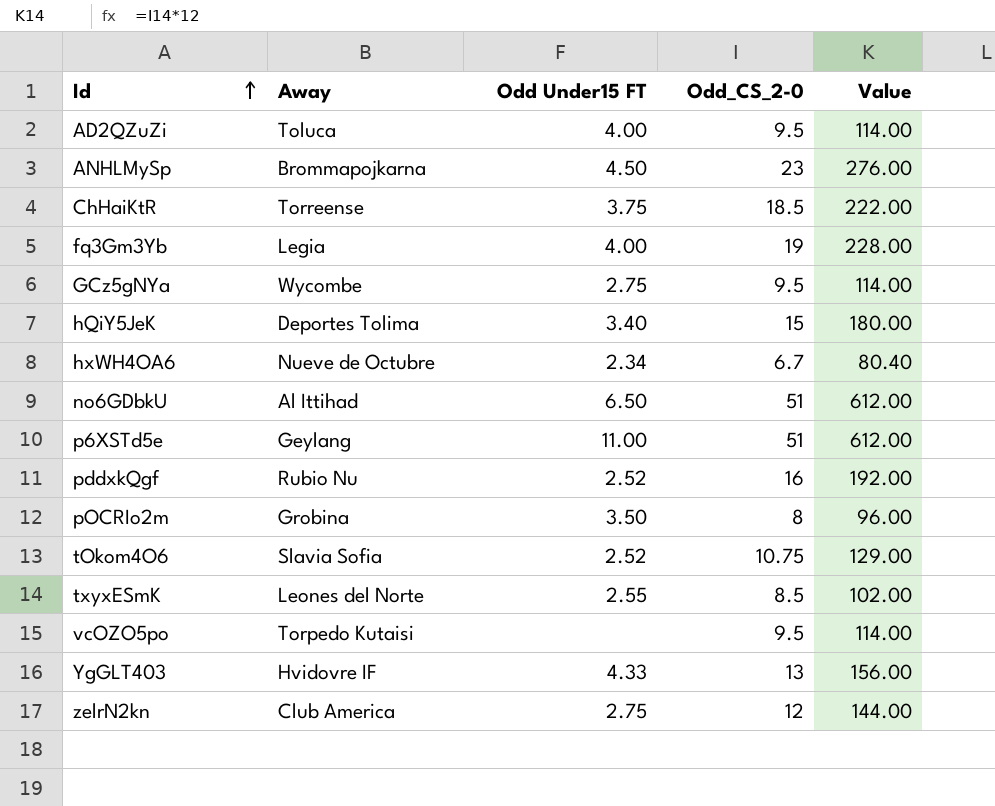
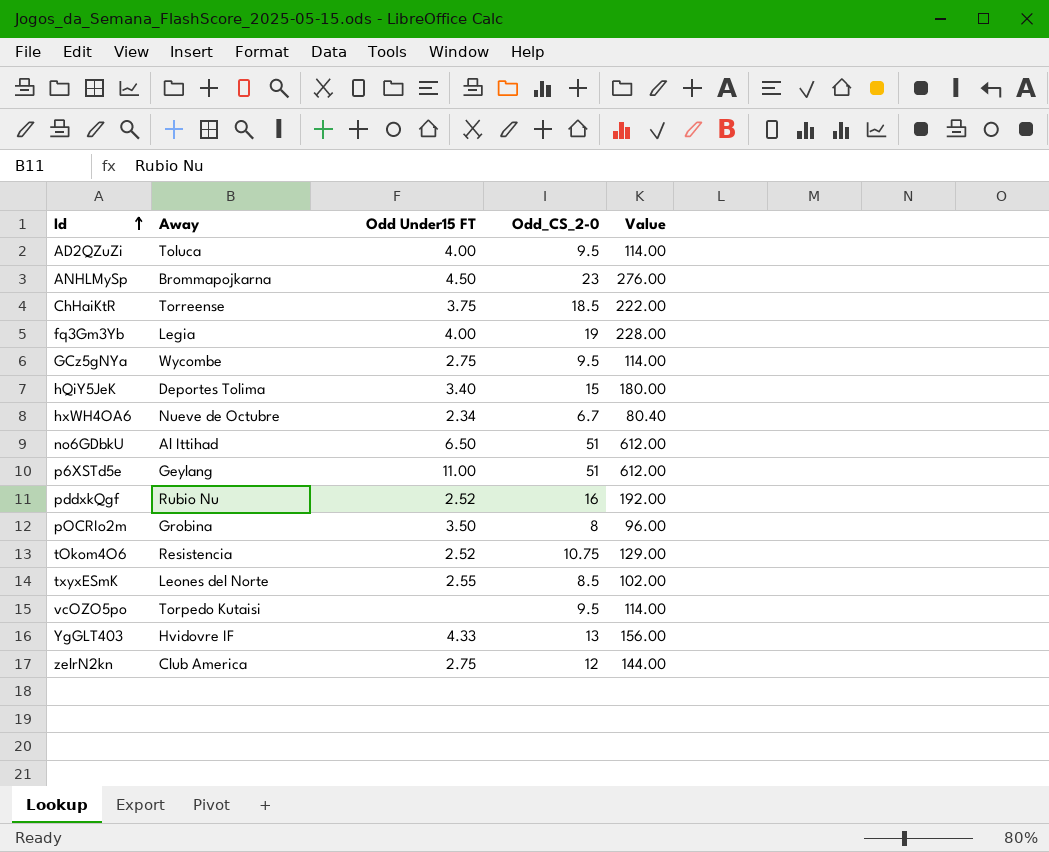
tOkom4O6 | Away: Slavia Sofia -> Resistencia

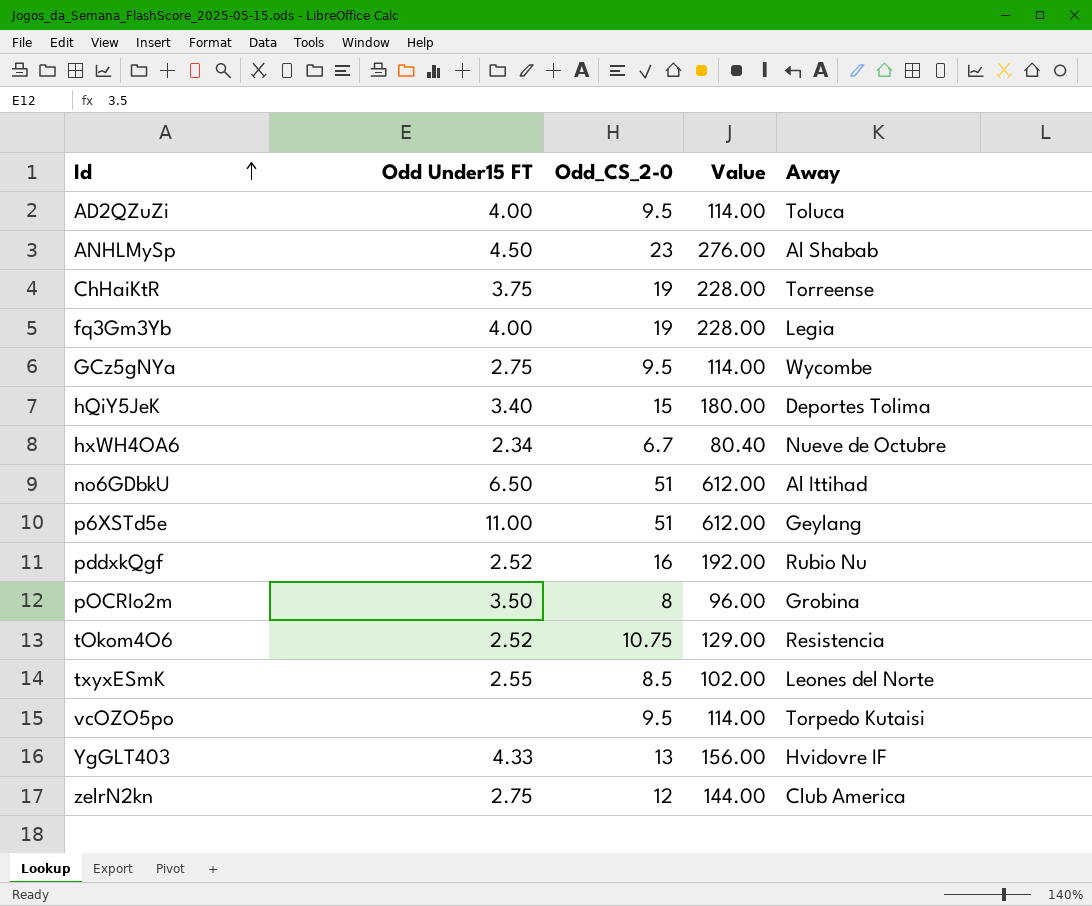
column Away | position: 2 -> 5
ANHLMySp | Away: Brommapojkarna -> Al Shabab
ChHaiKtR | Odd_CS_2-0: 18.5 -> 19
ChHaiKtR | Value: 222.00 -> 228.00

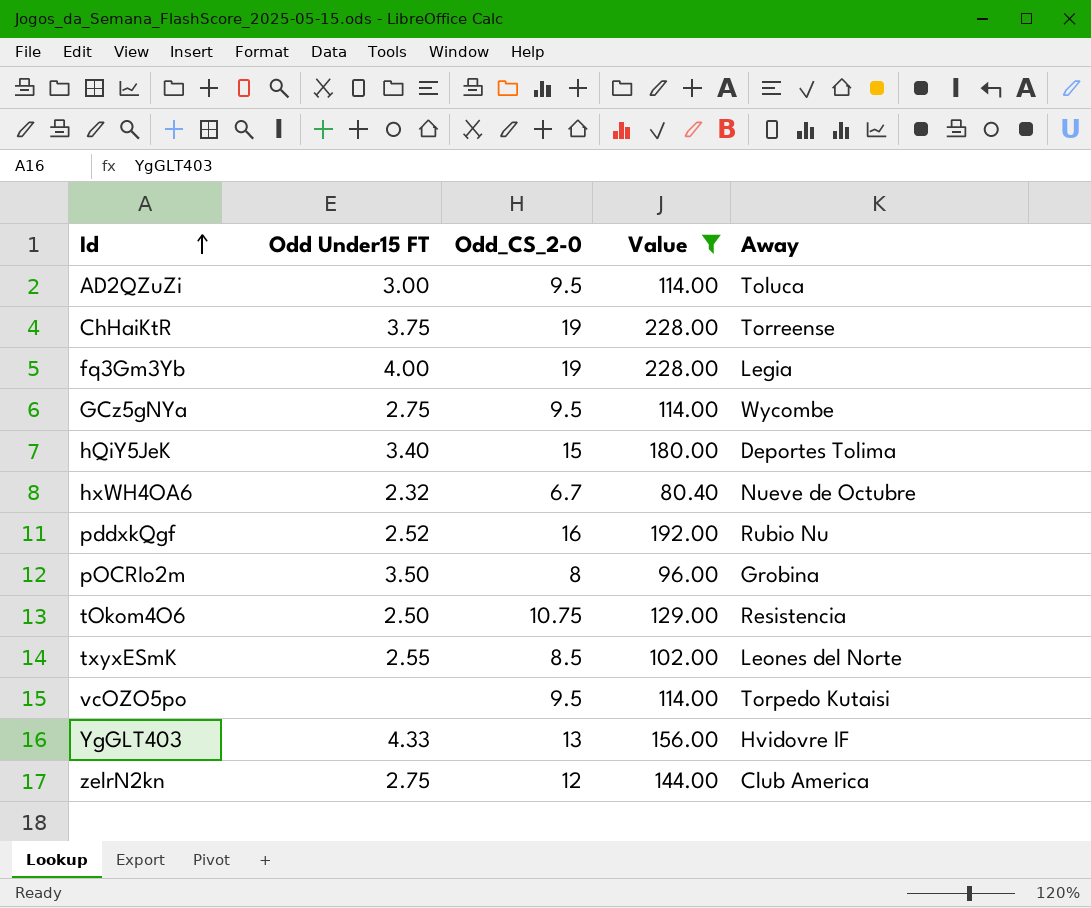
filter: none -> Value <= 228.00
AD2QZuZi | Odd Under15 FT: 4.00 -> 3.00
hxWH4OA6 | Odd Under15 FT: 2.34 -> 2.32
tOkom4O6 | Odd Under15 FT: 2.52 -> 2.50

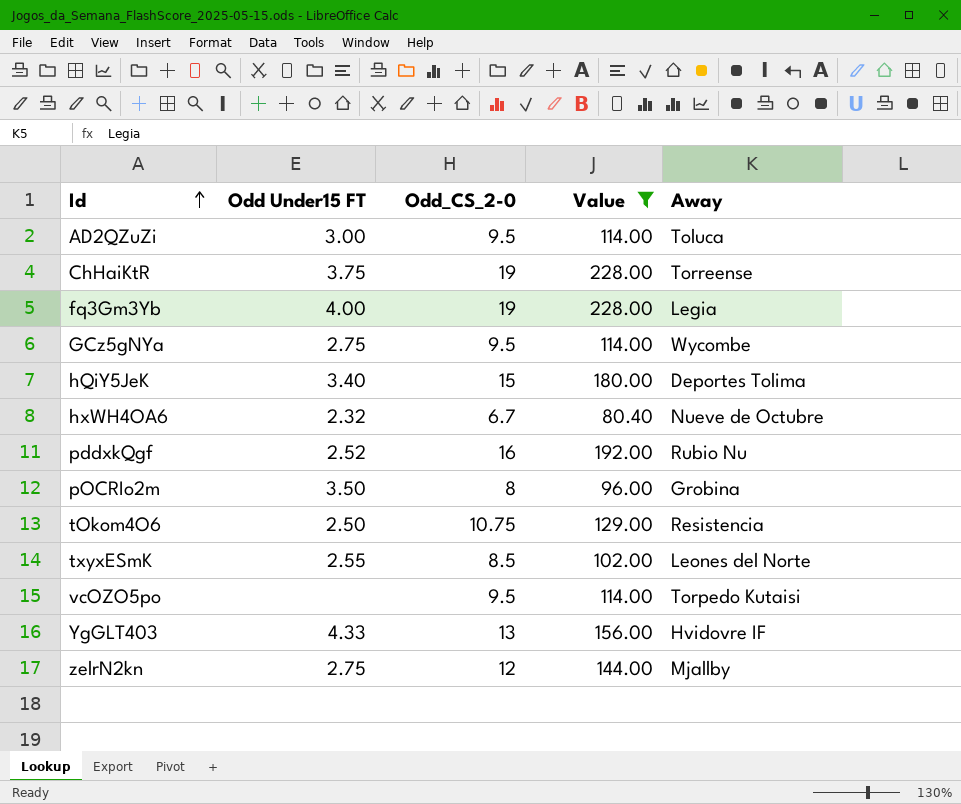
zelrN2kn | Away: Club America -> Mjallby

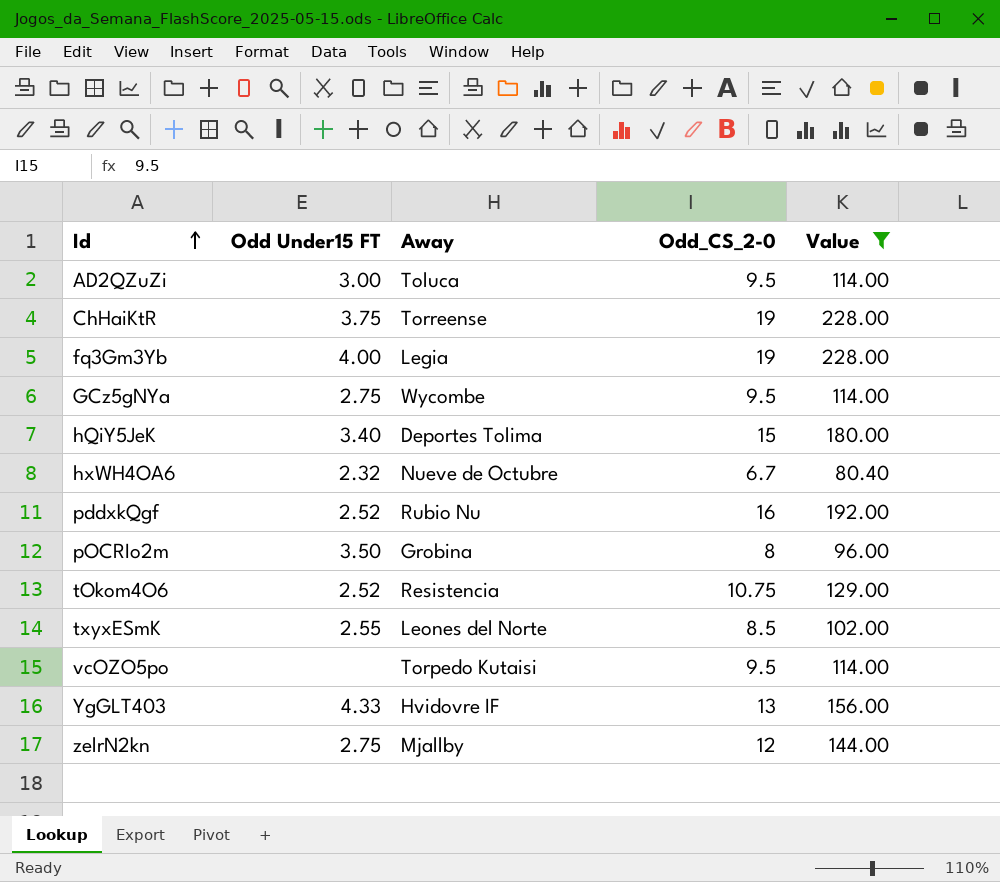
column Away | position: 5 -> 3
tOkom4O6 | Odd Under15 FT: 2.50 -> 2.52

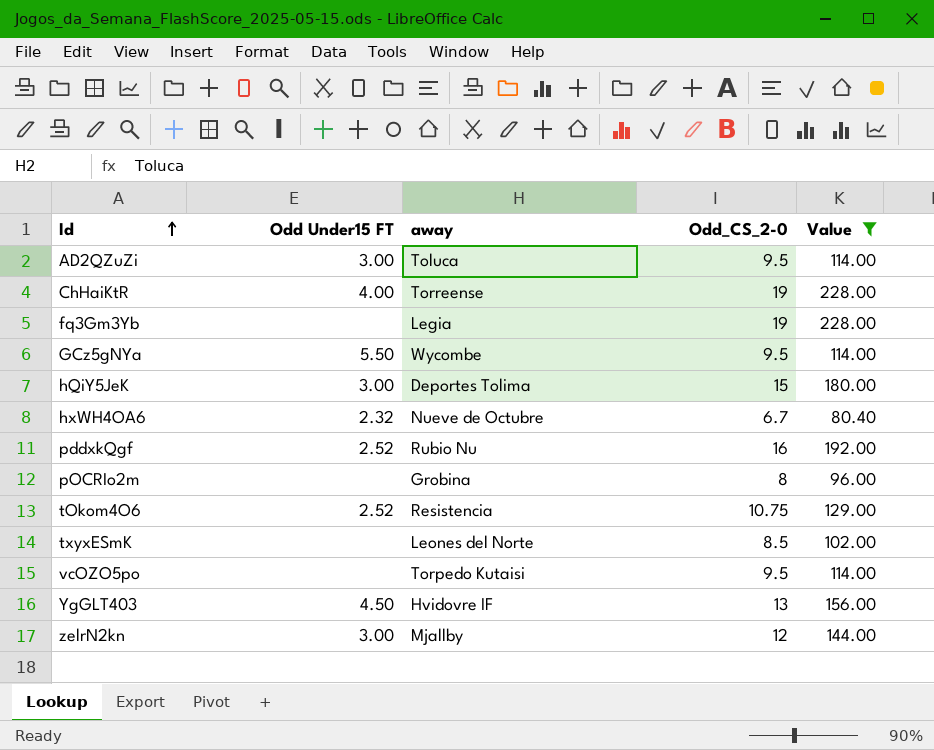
column name: Away -> away
ChHaiKtR | Odd Under15 FT: 3.75 -> 4.00
fq3Gm3Yb | Odd Under15 FT: 4.00 -> none
GCz5gNYa | Odd Under15 FT: 2.75 -> 5.50
hQiY5JeK | Odd Under15 FT: 3.40 -> 3.00
pOCRIo2m | Odd Under15 FT: 3.50 -> none
txyxESmK | Odd Under15 FT: 2.55 -> none
YgGLT403 | Odd Under15 FT: 4.33 -> 4.50
zelrN2kn | Odd Under15 FT: 2.75 -> 3.00

